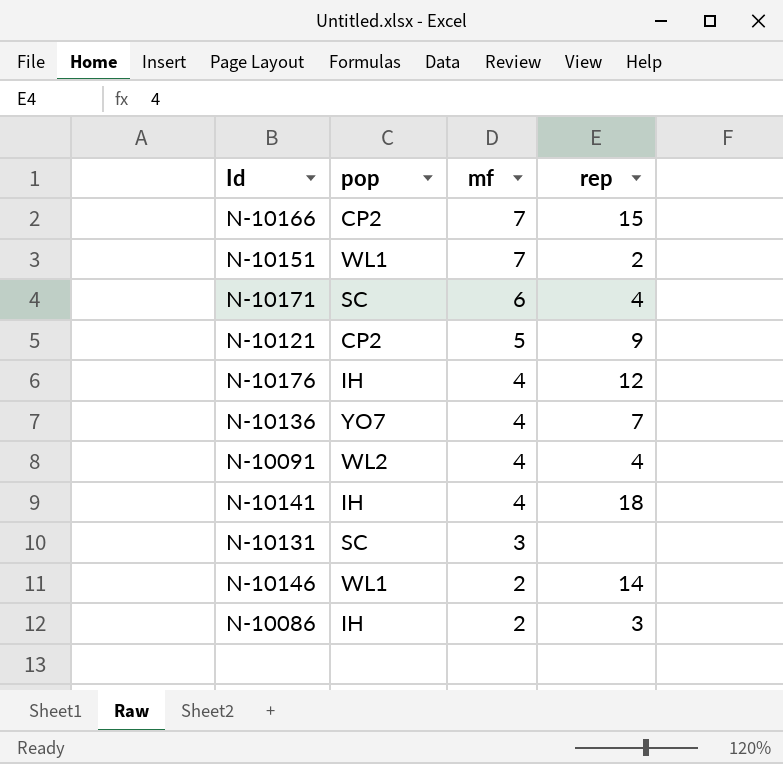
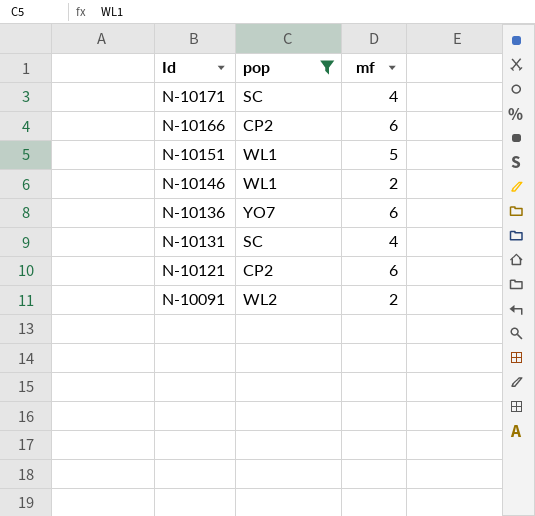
filter: none -> pop != IH
row order: mf descending -> Id descending
column rep | position: 4 -> none
N-10171 | mf: 6 -> 4
N-10166 | mf: 7 -> 6
N-10151 | mf: 7 -> 5
N-10136 | mf: 4 -> 6
N-10131 | mf: 3 -> 4
N-10121 | mf: 5 -> 6
N-10091 | mf: 4 -> 2

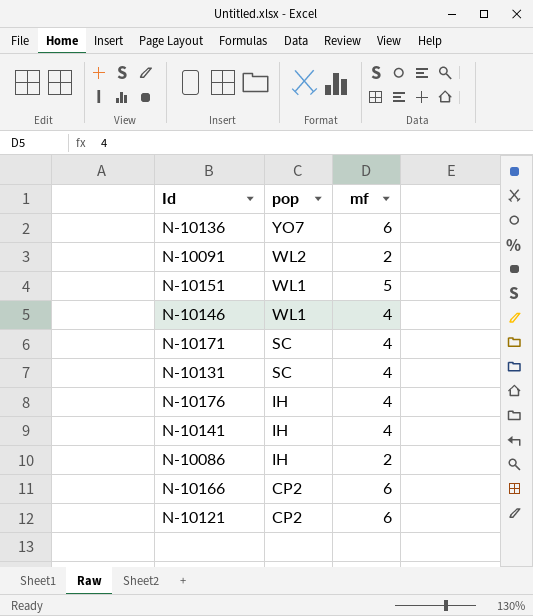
filter: pop != IH -> none
row order: Id descending -> pop descending
N-10146 | mf: 2 -> 4

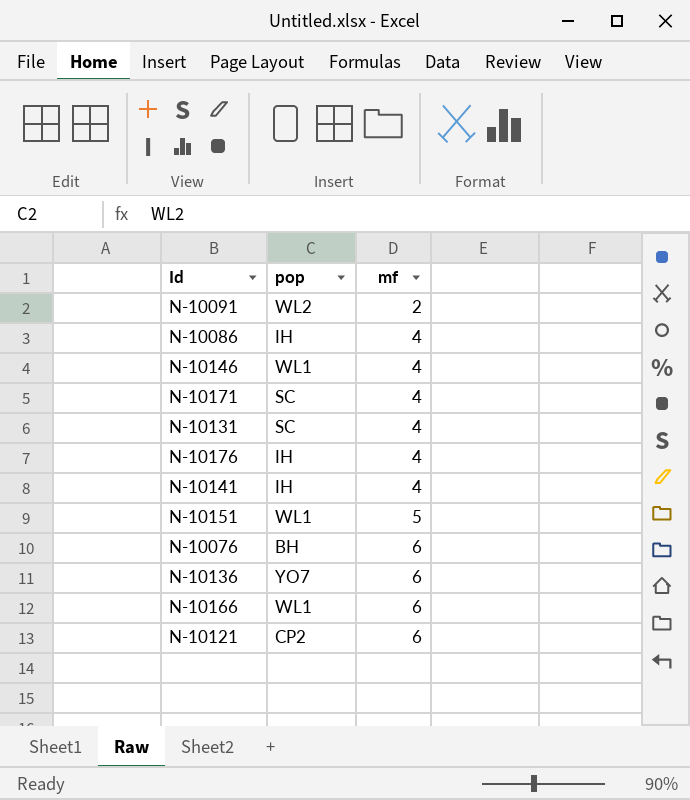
row order: pop descending -> mf ascending
N-10086 | mf: 2 -> 4
row N-10076: none -> BH | 6
N-10166 | pop: CP2 -> WL1

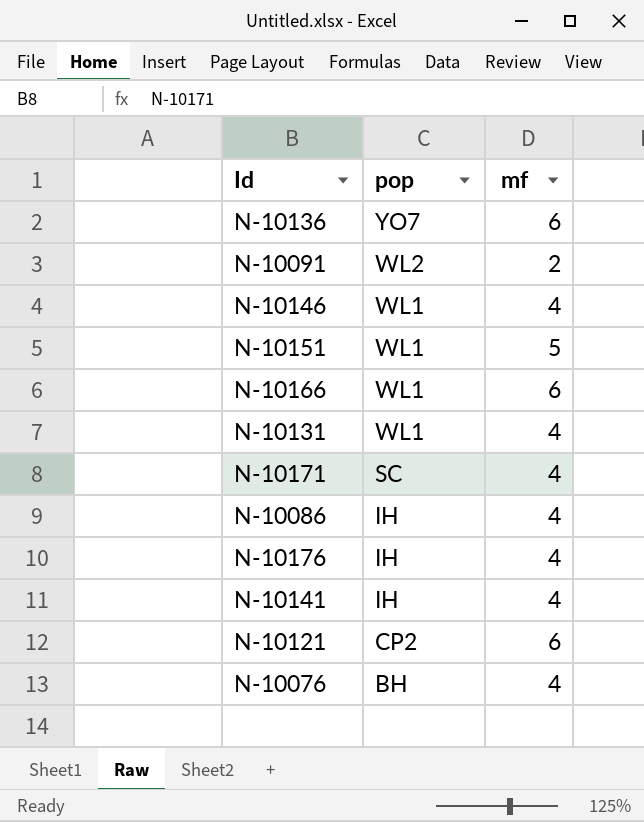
row order: mf ascending -> pop descending
N-10131 | pop: SC -> WL1
N-10076 | mf: 6 -> 4

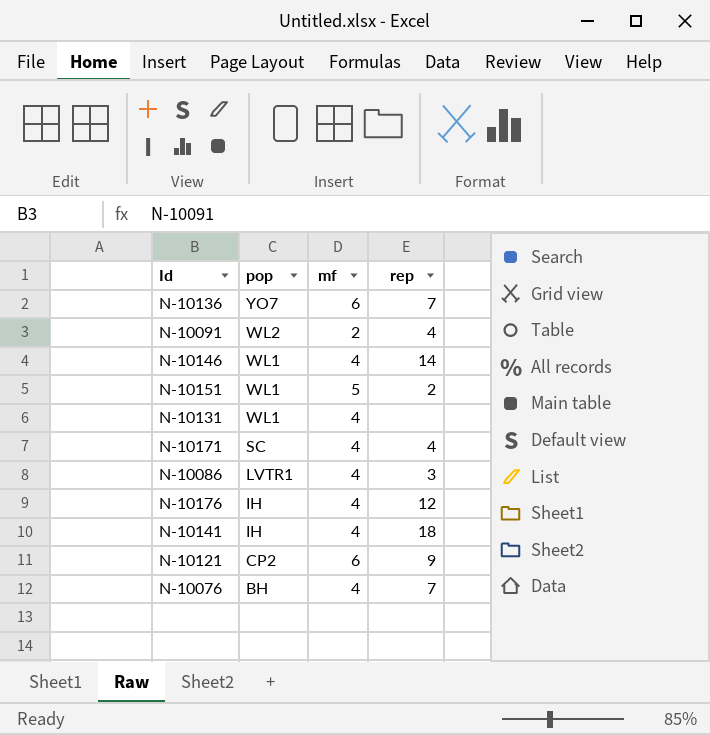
column rep | position: none -> 4
row N-10166: WL1 | 6 -> none
N-10086 | pop: IH -> LVTR1

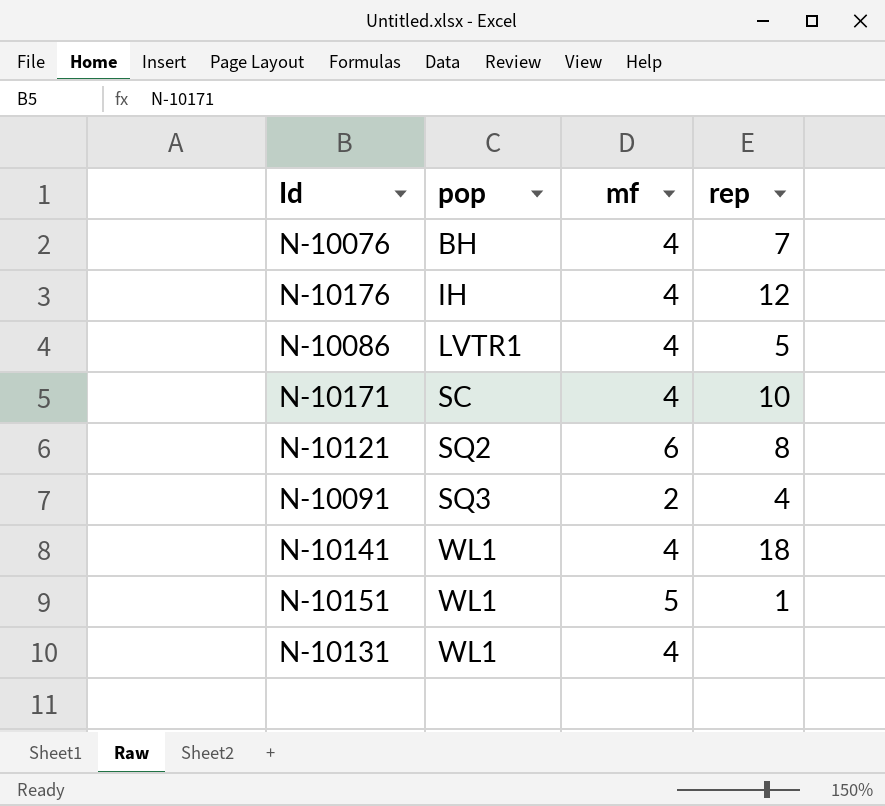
row order: pop descending -> pop ascending
row N-10136: YO7 | 6 | 7 -> none
row N-10146: WL1 | 4 | 14 -> none
N-10086 | rep: 3 -> 5
N-10171 | rep: 4 -> 10
N-10121 | pop: CP2 -> SQ2
N-10121 | rep: 9 -> 8
N-10091 | pop: WL2 -> SQ3
N-10141 | pop: IH -> WL1
N-10151 | rep: 2 -> 1

